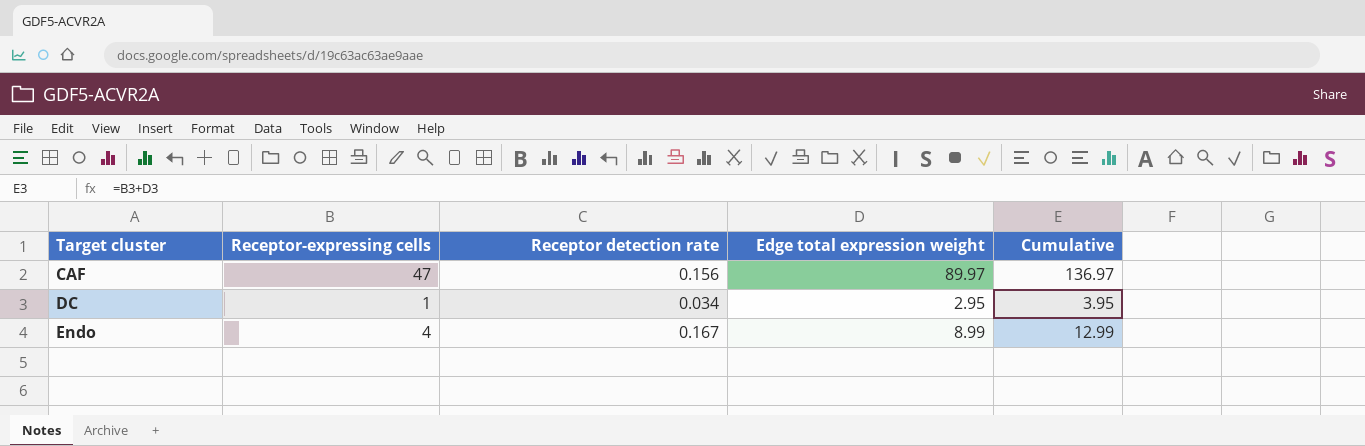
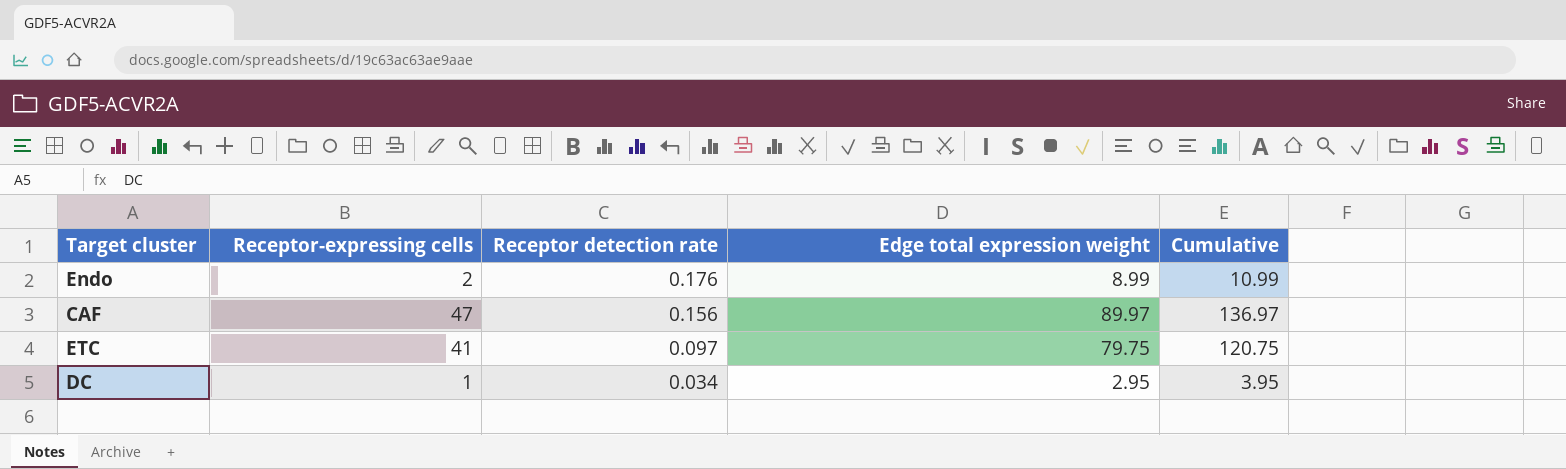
row order: Target cluster ascending -> Receptor detection rate descending
Endo | Receptor-expressing cells: 4 -> 2
Endo | Receptor detection rate: 0.167 -> 0.176
Endo | Cumulative: 12.99 -> 10.99
row ETC: none -> 41 | 0.097 | 79.75 | 120.75

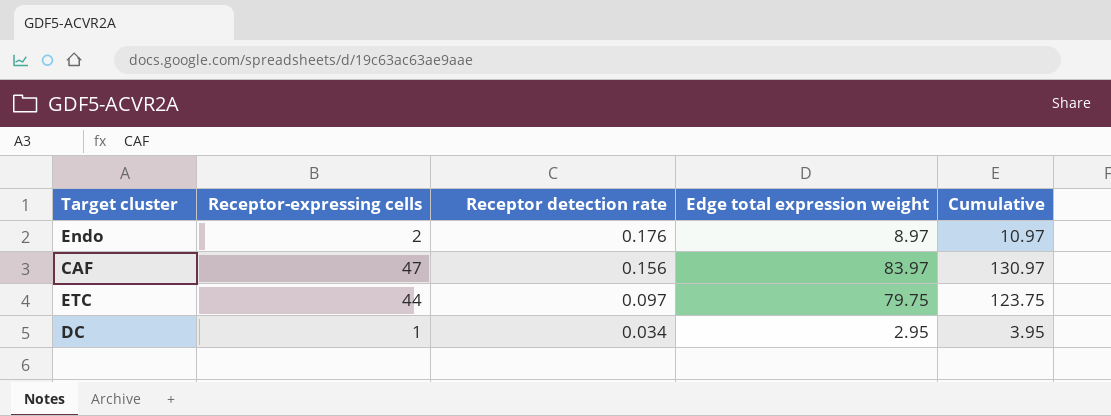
Endo | Edge total expression weight: 8.99 -> 8.97
Endo | Cumulative: 10.99 -> 10.97
CAF | Edge total expression weight: 89.97 -> 83.97
CAF | Cumulative: 136.97 -> 130.97
ETC | Receptor-expressing cells: 41 -> 44
ETC | Cumulative: 120.75 -> 123.75

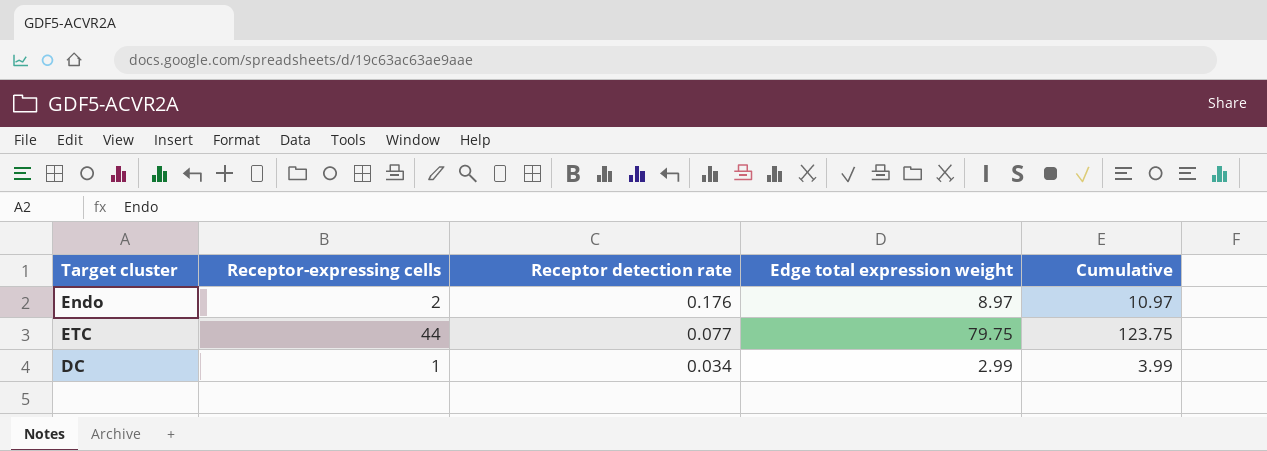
row CAF: 47 | 0.156 | 83.97 | 130.97 -> none
ETC | Receptor detection rate: 0.097 -> 0.077
DC | Edge total expression weight: 2.95 -> 2.99
DC | Cumulative: 3.95 -> 3.99

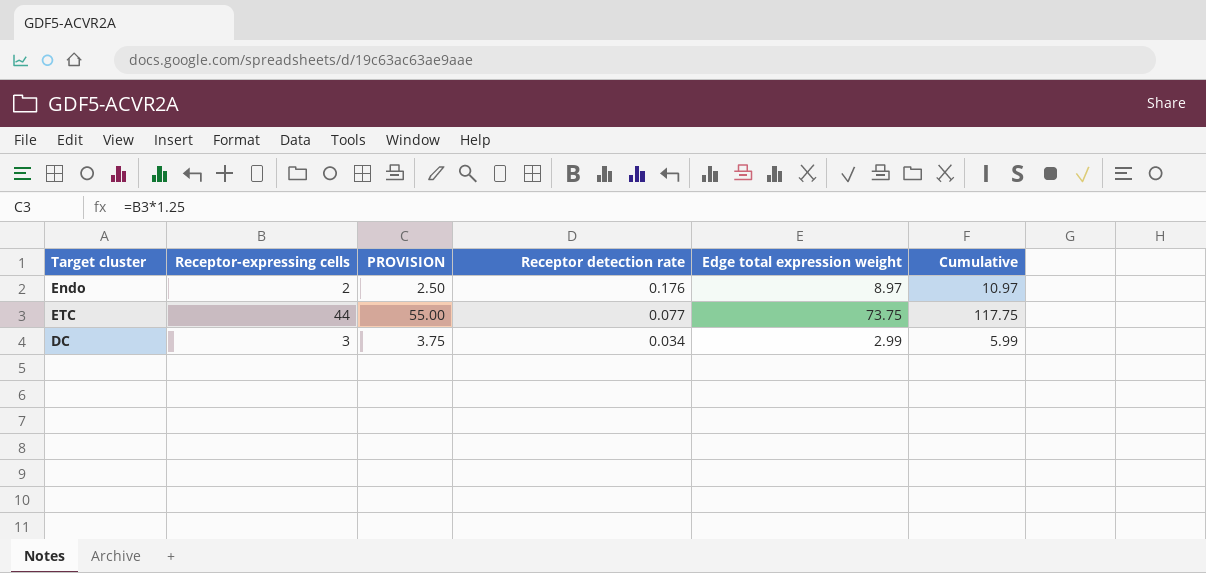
column PROVISION | formula: none -> [Receptor-expressing cells] * 1.25
ETC | Edge total expression weight: 79.75 -> 73.75
ETC | Cumulative: 123.75 -> 117.75
DC | Receptor-expressing cells: 1 -> 3
DC | Cumulative: 3.99 -> 5.99

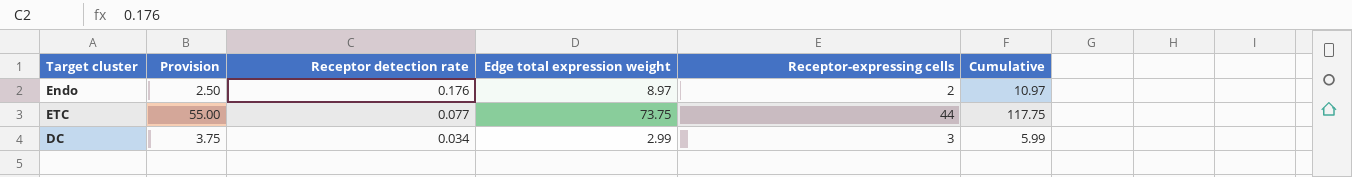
column name: PROVISION -> Provision
column Receptor-expressing cells | position: 2 -> 5

